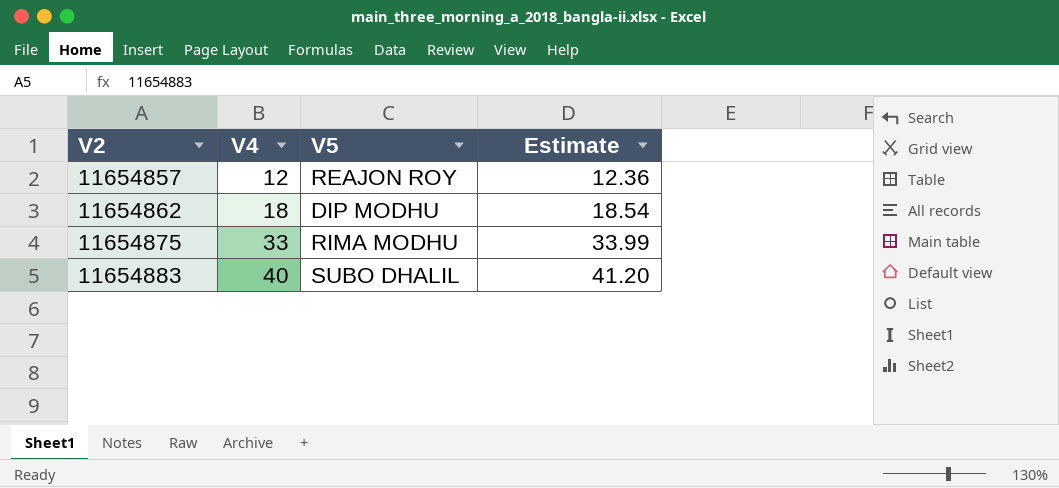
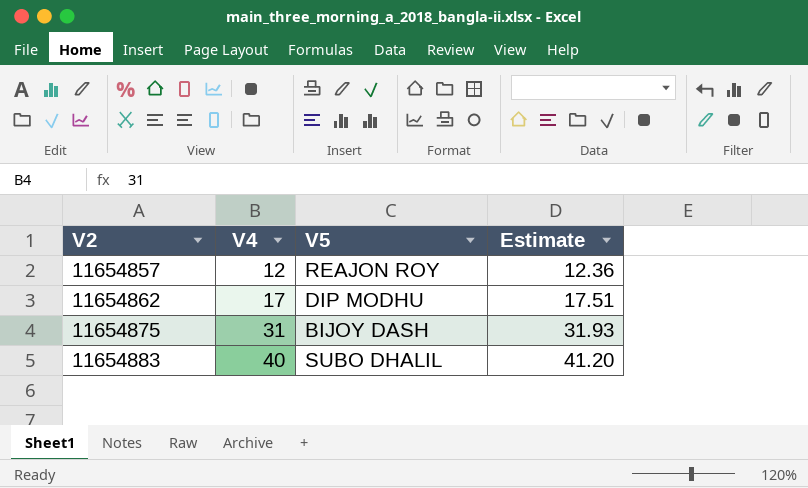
11654862 | V4: 18 -> 17
11654862 | Estimate: 18.54 -> 17.51
11654875 | V4: 33 -> 31
11654875 | V5: RIMA MODHU -> BIJOY DASH
11654875 | Estimate: 33.99 -> 31.93

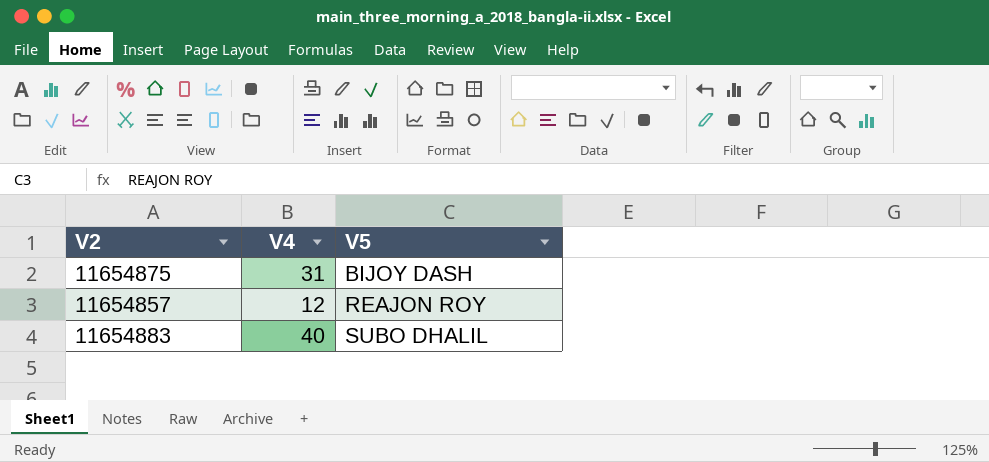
row order: V2 ascending -> V5 ascending
column Estimate | formula: [V4] * 1.03 -> none
row 11654862: 17 | DIP MODHU | 17.51 -> none

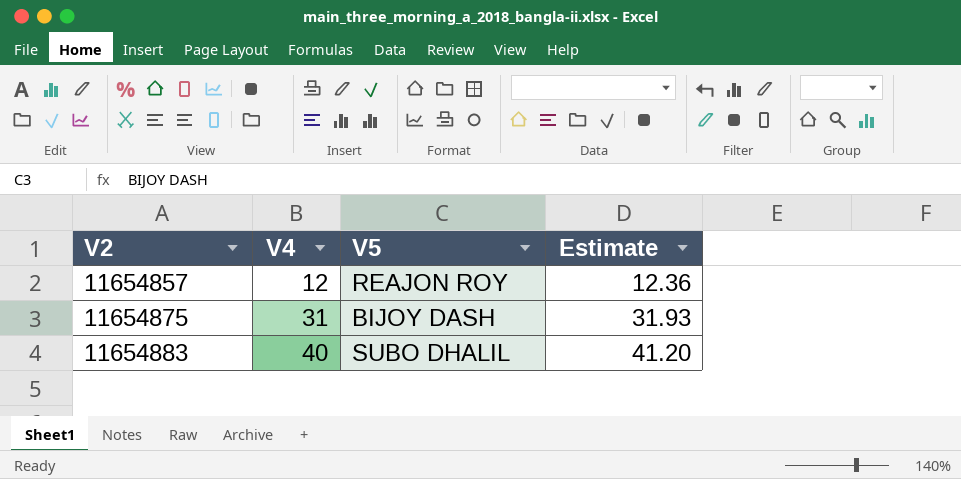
row order: V5 ascending -> V2 ascending
column Estimate | formula: none -> [V4] * 1.03

